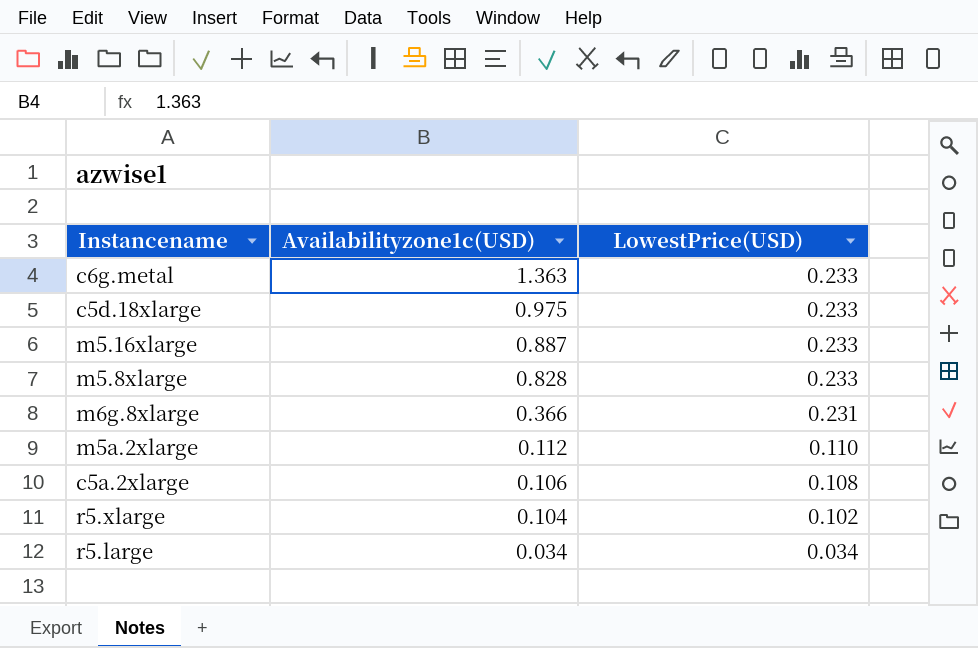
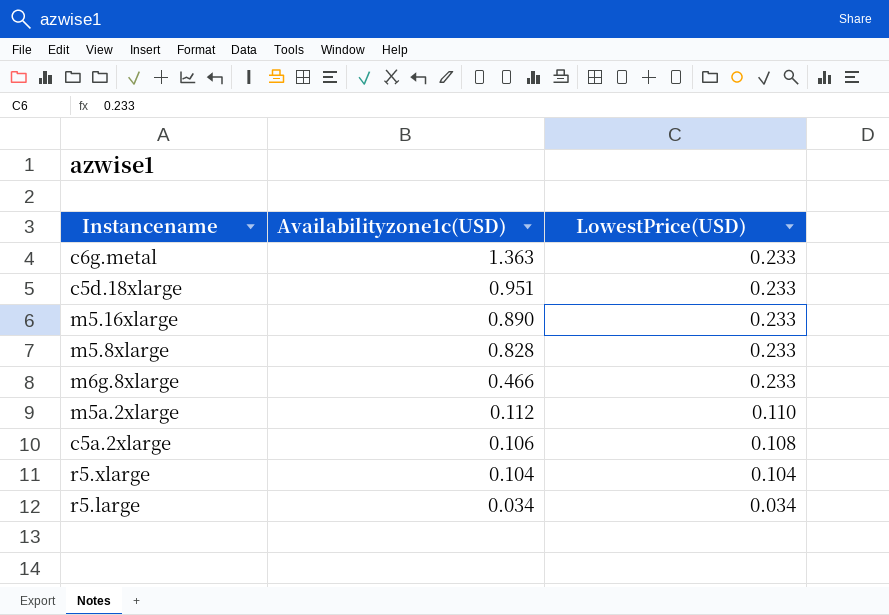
c5d.18xlarge | Availabilityzone1c(USD): 0.975 -> 0.951
m5.16xlarge | Availabilityzone1c(USD): 0.887 -> 0.890
m6g.8xlarge | Availabilityzone1c(USD): 0.366 -> 0.466
m6g.8xlarge | LowestPrice(USD): 0.231 -> 0.233
r5.xlarge | LowestPrice(USD): 0.102 -> 0.104

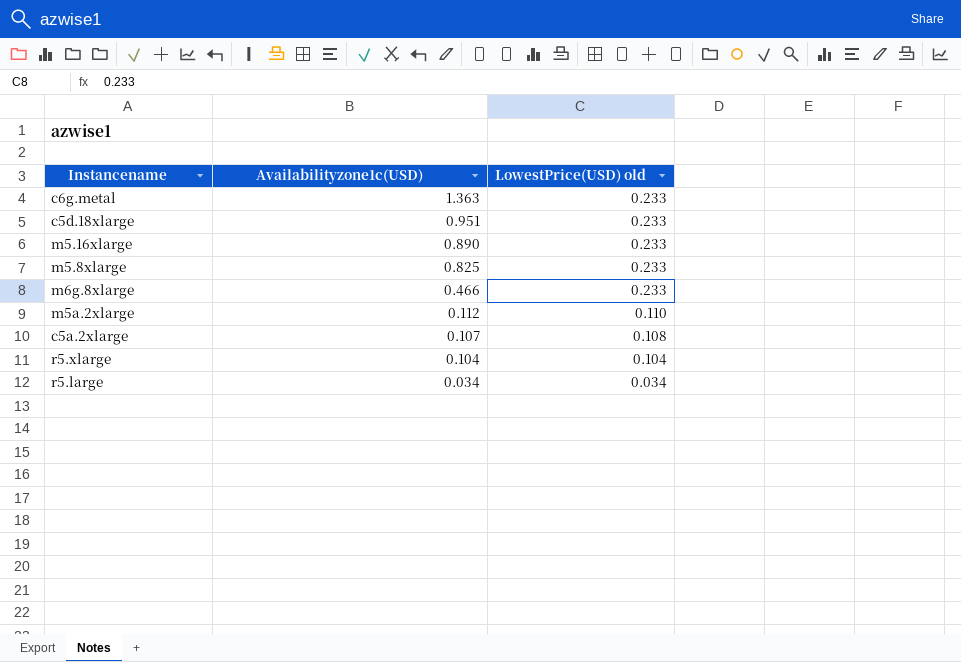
column name: LowestPrice(USD) -> LowestPrice(USD) old
m5.8xlarge | Availabilityzone1c(USD): 0.828 -> 0.825
c5a.2xlarge | Availabilityzone1c(USD): 0.106 -> 0.107

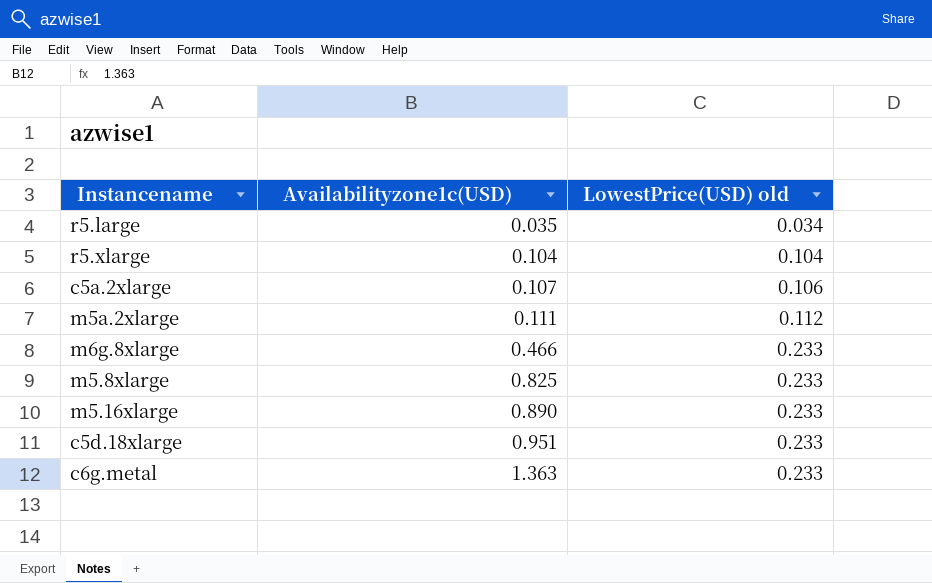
row order: Availabilityzone1c(USD) descending -> Availabilityzone1c(USD) ascending
r5.large | Availabilityzone1c(USD): 0.034 -> 0.035
c5a.2xlarge | LowestPrice(USD) old: 0.108 -> 0.106
m5a.2xlarge | Availabilityzone1c(USD): 0.112 -> 0.111
m5a.2xlarge | LowestPrice(USD) old: 0.110 -> 0.112

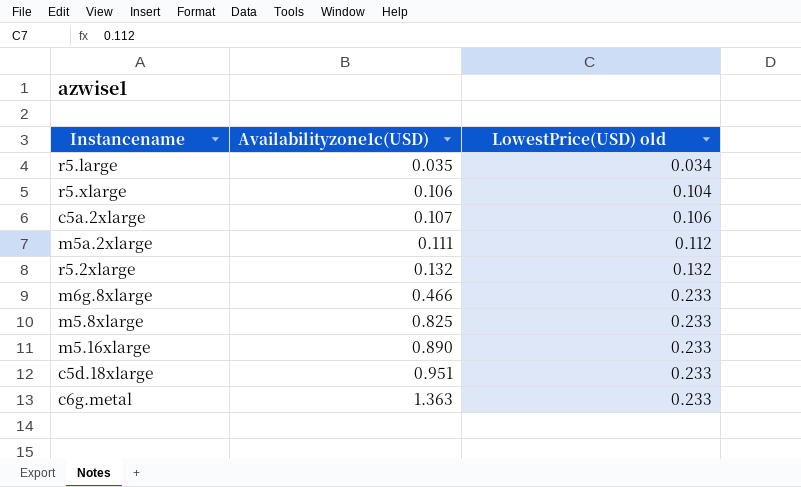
r5.xlarge | Availabilityzone1c(USD): 0.104 -> 0.106
row r5.2xlarge: none -> 0.132 | 0.132

